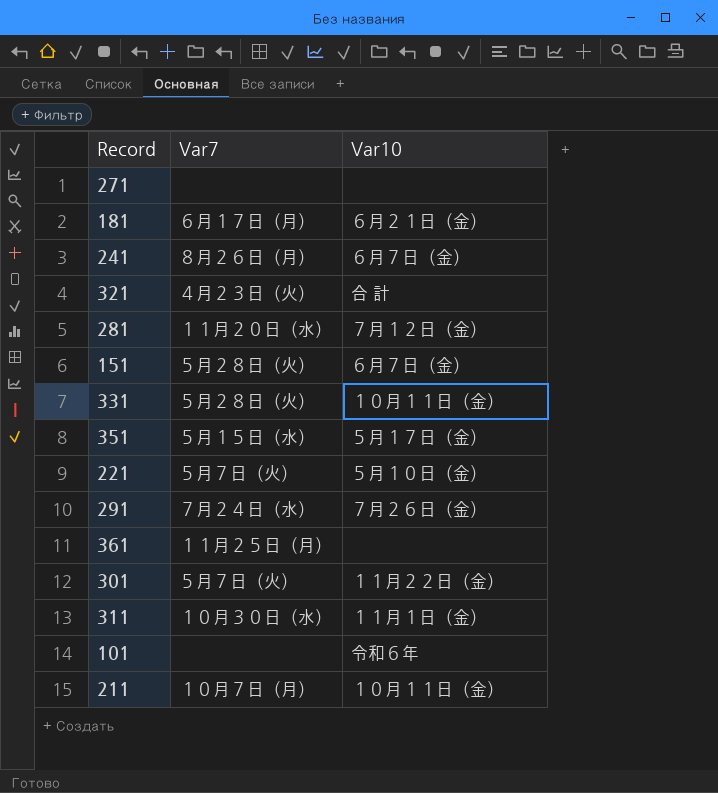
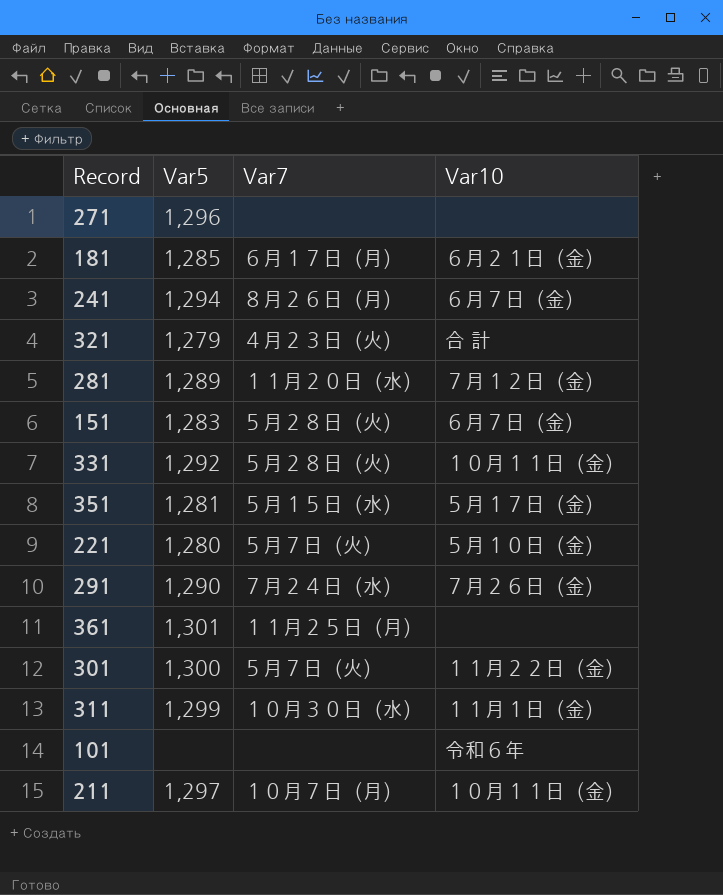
column Var5 | position: none -> 2

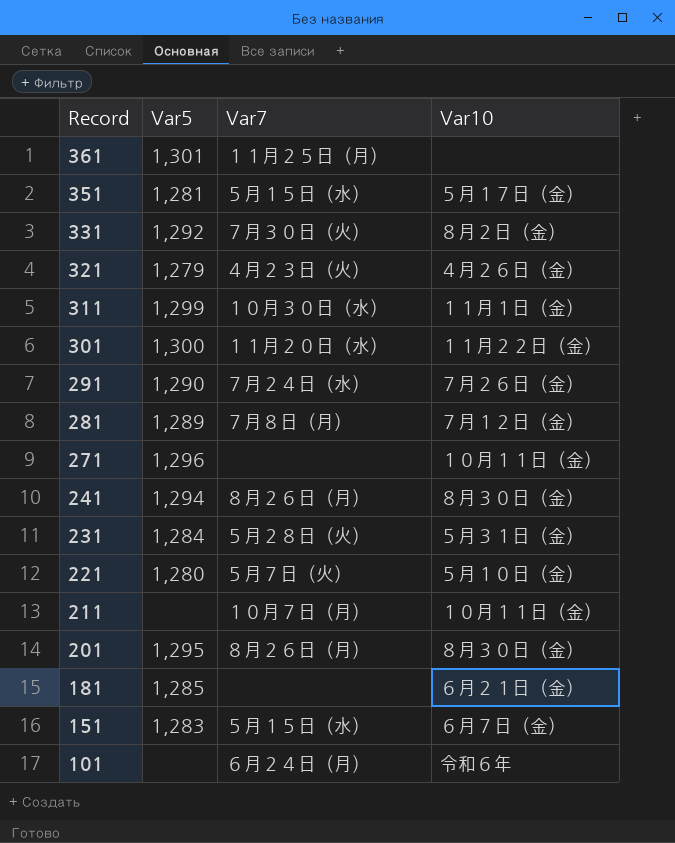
row order: none -> Record descending
331 | Var7: ５月２８日（火） -> ７月３０日（火）
331 | Var10: １０月１１日（金） -> ８月２日（金）
321 | Var10: 合 計 -> ４月２６日（金）
301 | Var7: ５月７日（火） -> １１月２０日（水）
281 | Var7: １１月２０日（水） -> ７月８日（月）
271 | Var10: none -> １０月１１日（金）
241 | Var10: ６月７日（金） -> ８月３０日（金）
row 231: none -> 1,284 | ５月２８日（火） | ５月３１日（金）
211 | Var5: 1,297 -> none
row 201: none -> 1,295 | ８月２６日（月） | ８月３０日（金）
181 | Var7: ６月１７日（月） -> none
151 | Var7: ５月２８日（火） -> ５月１５日（水）
101 | Var7: none -> ６月２４日（月）

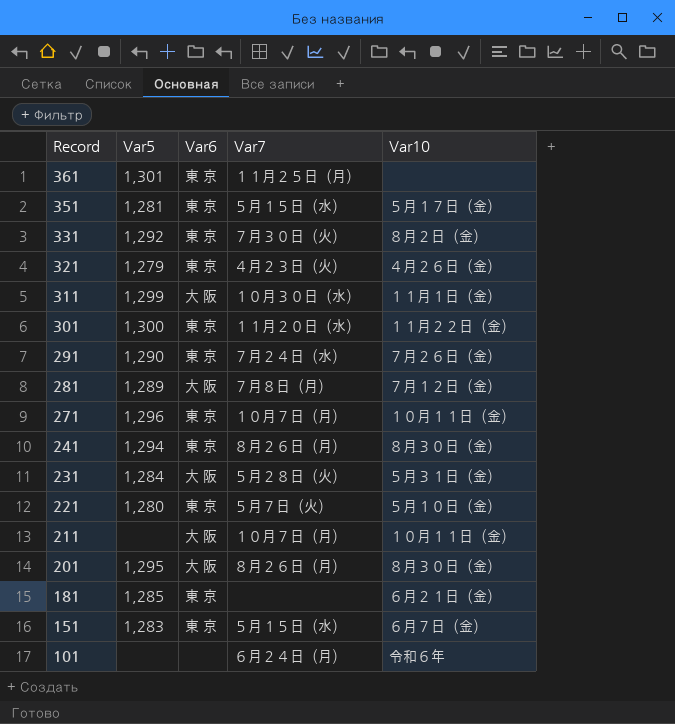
column Var6 | position: none -> 3
271 | Var7: none -> １０月７日（月）

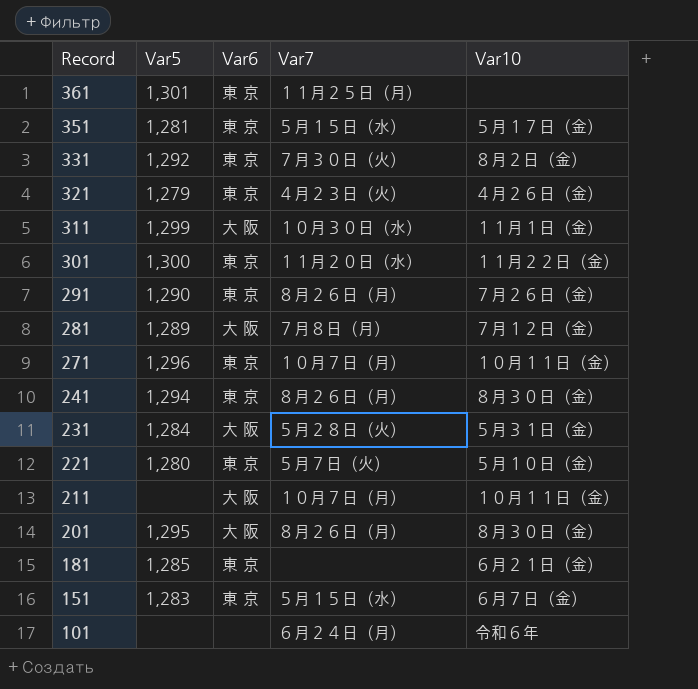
291 | Var7: ７月２４日（水） -> ８月２６日（月）

